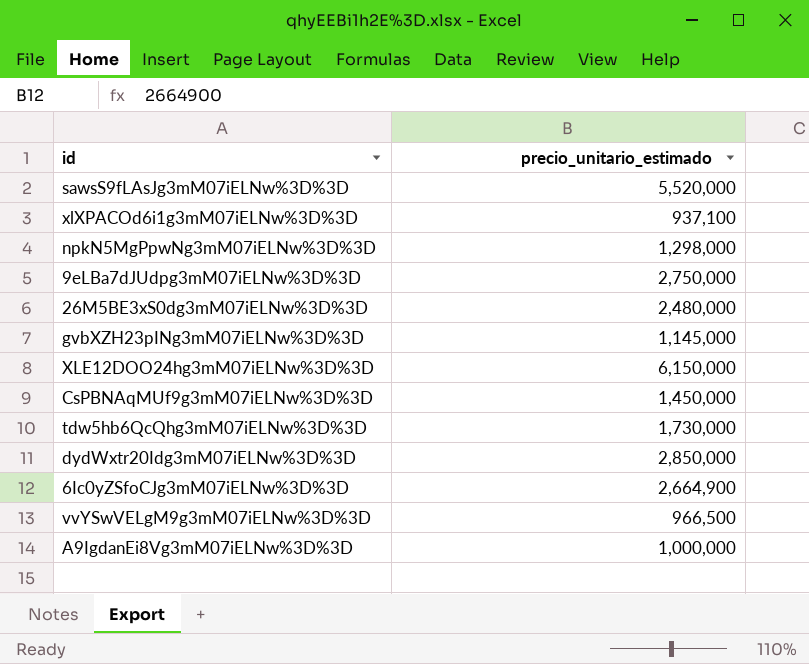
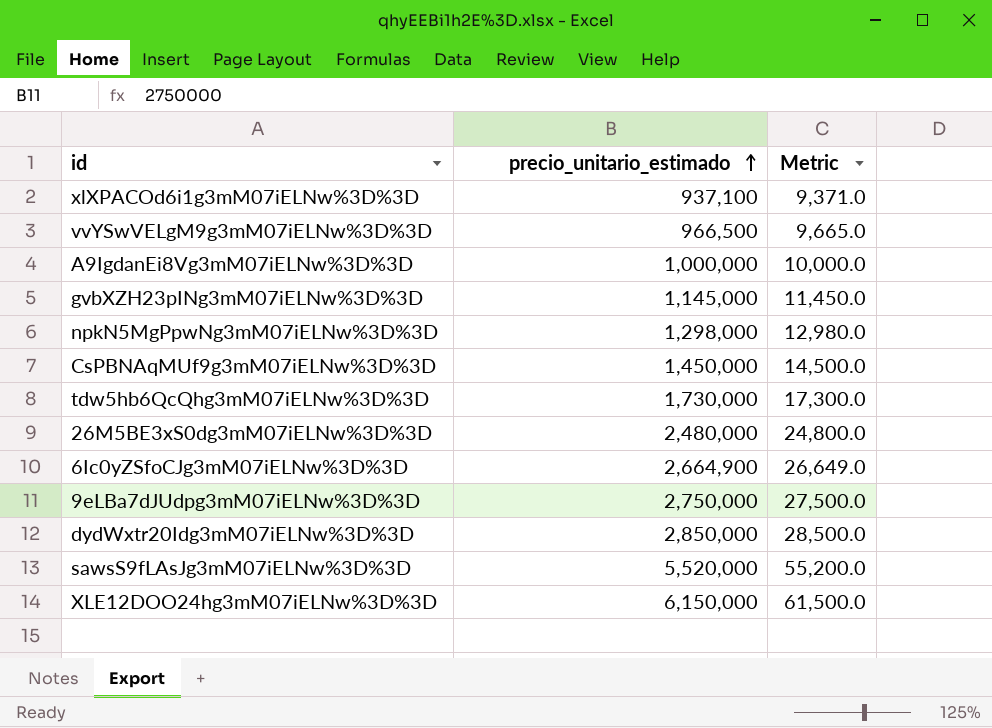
row order: none -> precio_unitario_estimado ascending
column Metric | formula: none -> [precio_unitario_estimado] * 0.01

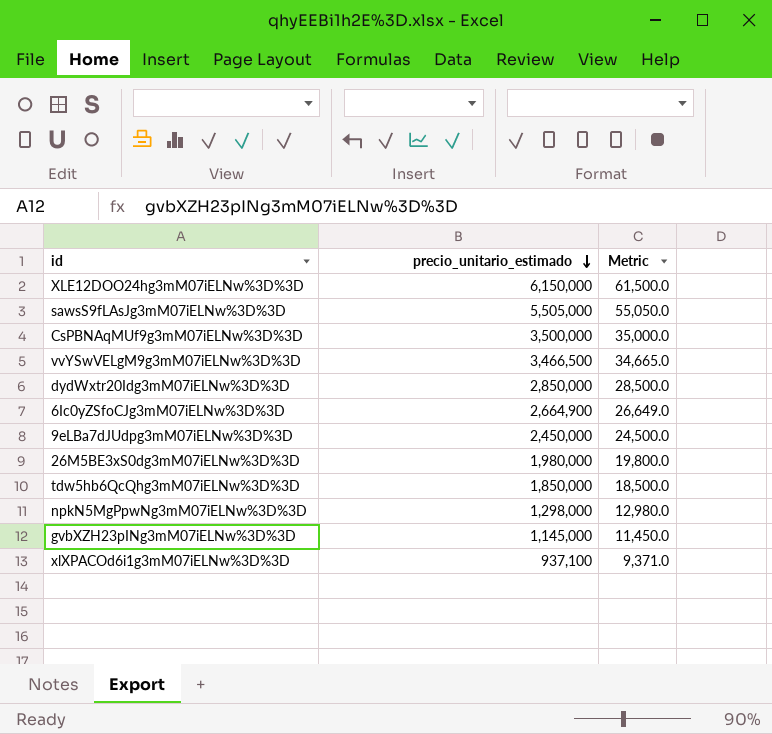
row order: precio_unitario_estimado ascending -> precio_unitario_estimado descending
row A9IgdanEi8Vg3mM07iELNw%3D%3D: 1,000,000 | 10,000.0 -> none
sawsS9fLAsJg3mM07iELNw%3D%3D | precio_unitario_estimado: 5,520,000 -> 5,505,000
sawsS9fLAsJg3mM07iELNw%3D%3D | Metric: 55,200.0 -> 55,050.0
CsPBNAqMUf9g3mM07iELNw%3D%3D | precio_unitario_estimado: 1,450,000 -> 3,500,000
CsPBNAqMUf9g3mM07iELNw%3D%3D | Metric: 14,500.0 -> 35,000.0
vvYSwVELgM9g3mM07iELNw%3D%3D | precio_unitario_estimado: 966,500 -> 3,466,500
vvYSwVELgM9g3mM07iELNw%3D%3D | Metric: 9,665.0 -> 34,665.0
9eLBa7dJUdpg3mM07iELNw%3D%3D | precio_unitario_estimado: 2,750,000 -> 2,450,000
9eLBa7dJUdpg3mM07iELNw%3D%3D | Metric: 27,500.0 -> 24,500.0
26M5BE3xS0dg3mM07iELNw%3D%3D | precio_unitario_estimado: 2,480,000 -> 1,980,000
26M5BE3xS0dg3mM07iELNw%3D%3D | Metric: 24,800.0 -> 19,800.0
tdw5hb6QcQhg3mM07iELNw%3D%3D | precio_unitario_estimado: 1,730,000 -> 1,850,000
tdw5hb6QcQhg3mM07iELNw%3D%3D | Metric: 17,300.0 -> 18,500.0

